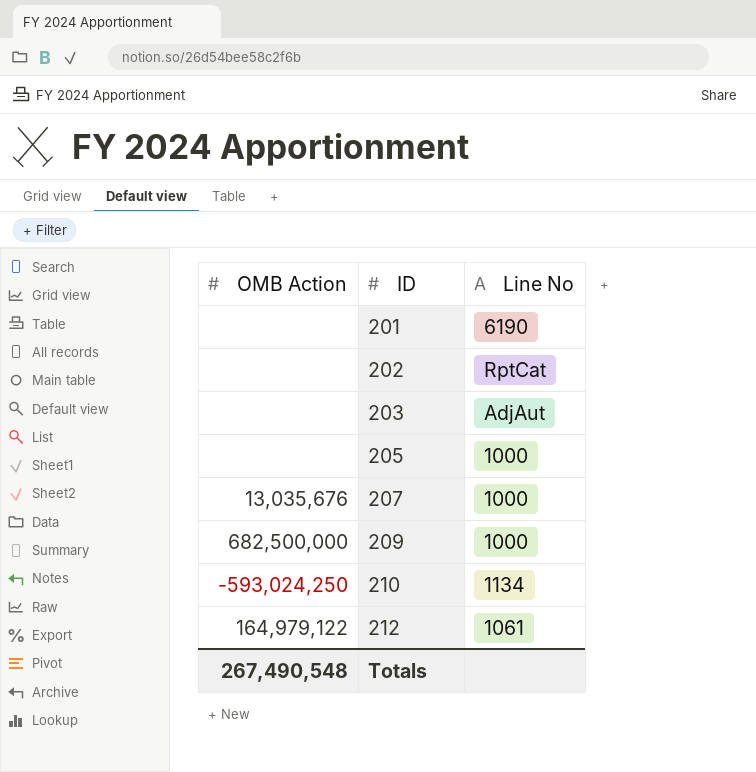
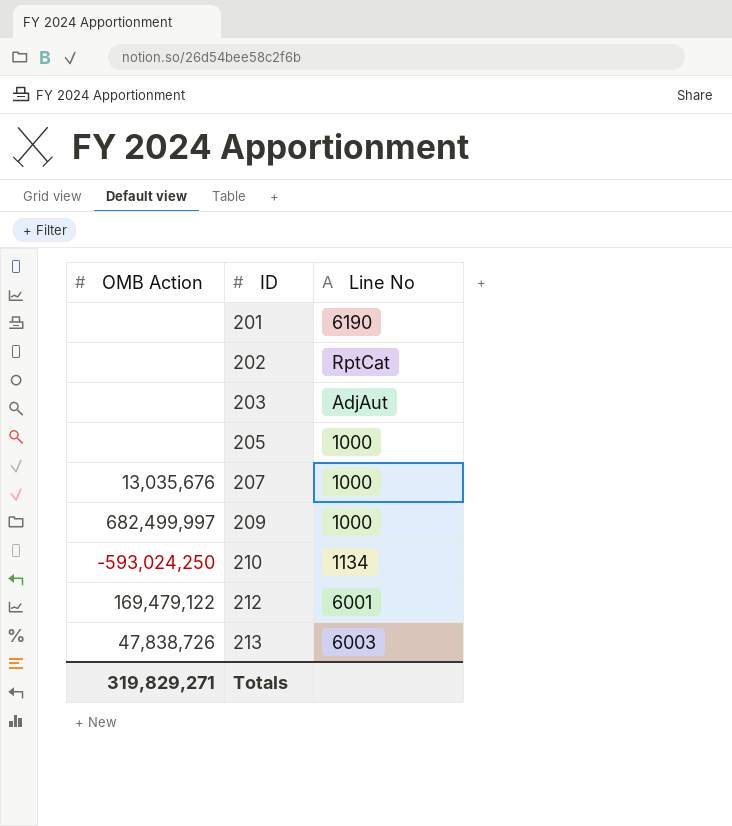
209 | OMB Action: 682,500,000 -> 682,499,997
212 | OMB Action: 164,979,122 -> 169,479,122
212 | Line No: 1061 -> 6001
row 213: none -> 47,838,726 | 6003
Totals | OMB Action: 267,490,548 -> 319,829,271

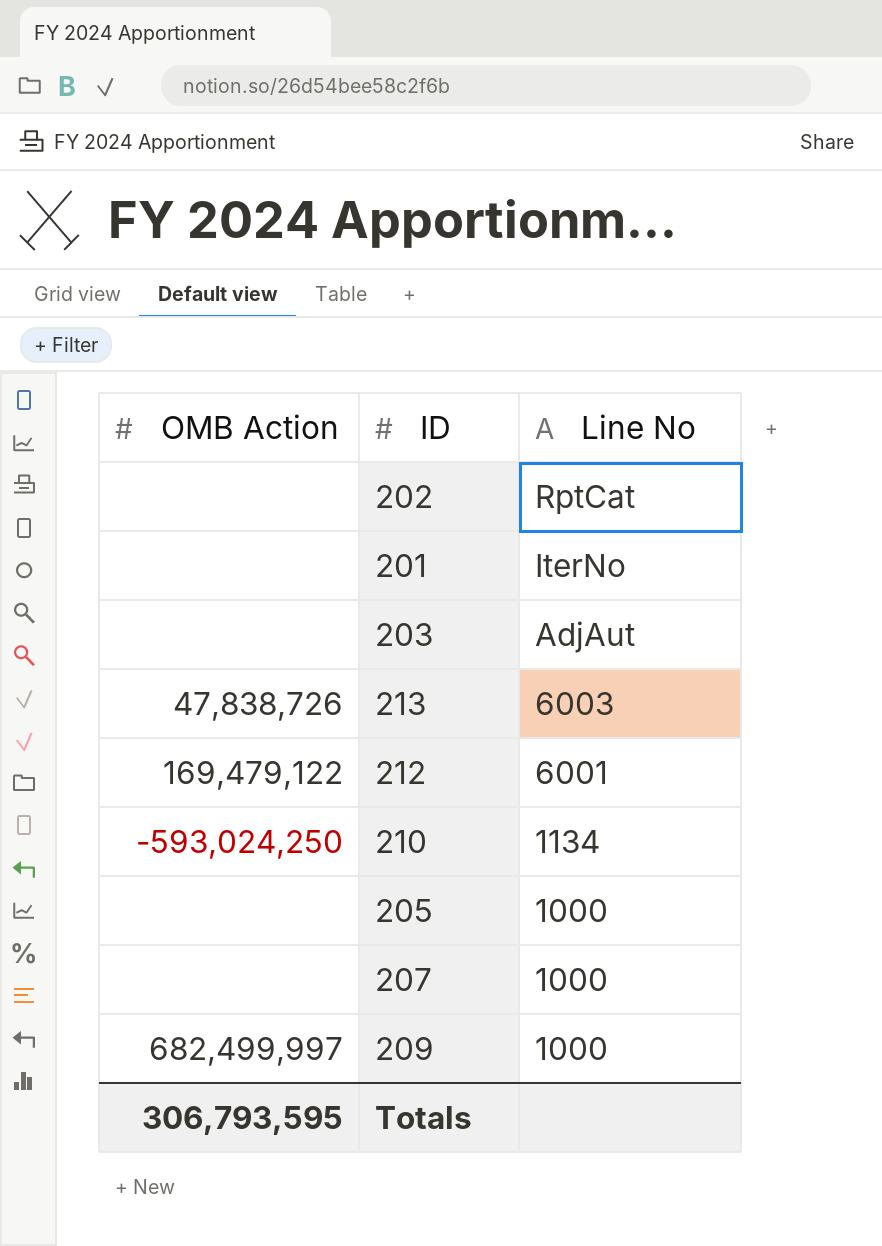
row order: ID ascending -> Line No descending
201 | Line No: 6190 -> IterNo
207 | OMB Action: 13,035,676 -> none
Totals | OMB Action: 319,829,271 -> 306,793,595

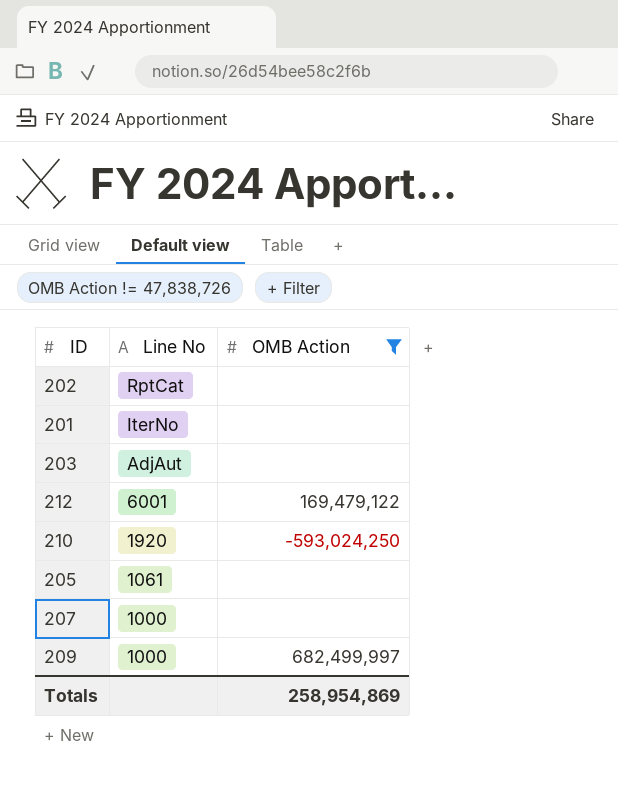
filter: none -> OMB Action != 47,838,726
column OMB Action | position: 1 -> 3
210 | Line No: 1134 -> 1920
205 | Line No: 1000 -> 1061
Totals | OMB Action: 306,793,595 -> 258,954,869

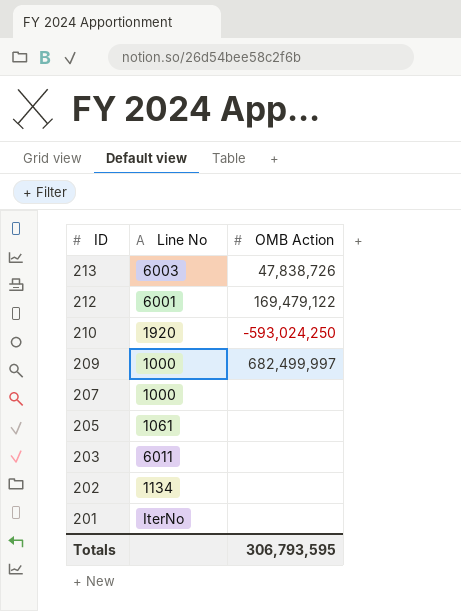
filter: OMB Action != 47,838,726 -> none
row order: Line No descending -> ID descending
203 | Line No: AdjAut -> 6011
202 | Line No: RptCat -> 1134
Totals | OMB Action: 258,954,869 -> 306,793,595

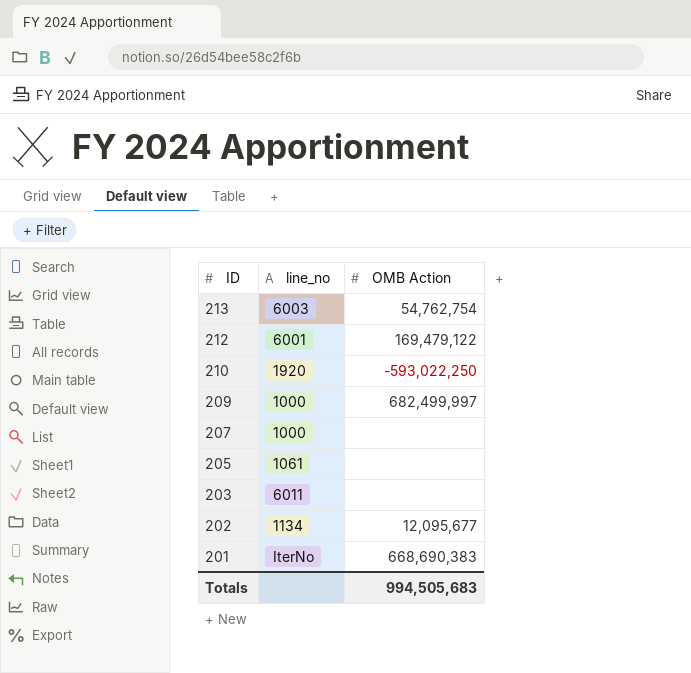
column name: Line No -> line_no
213 | OMB Action: 47,838,726 -> 54,762,754
210 | OMB Action: -593,024,250 -> -593,022,250
202 | OMB Action: none -> 12,095,677
201 | OMB Action: none -> 668,690,383
Totals | OMB Action: 306,793,595 -> 994,505,683

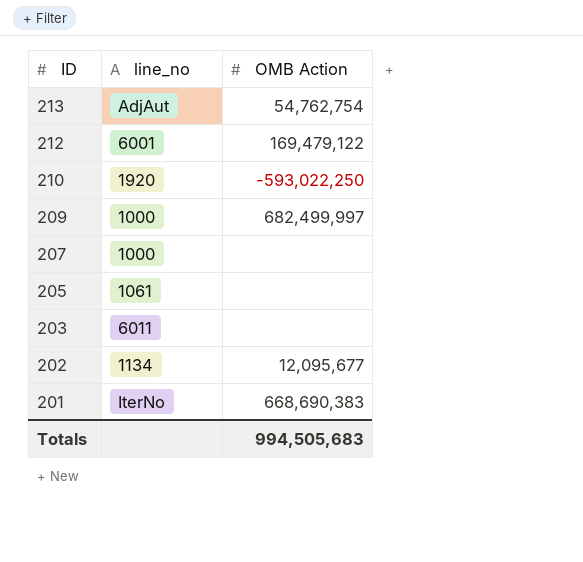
213 | line_no: 6003 -> AdjAut

